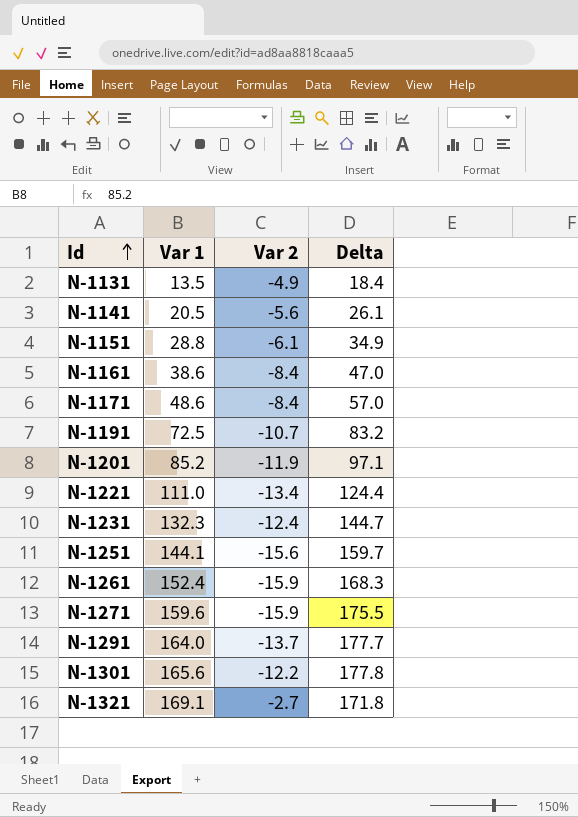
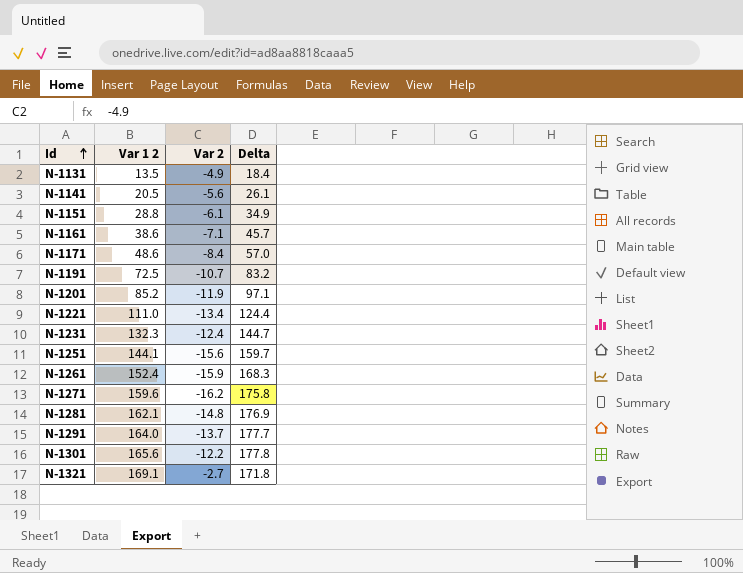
column name: Var 1 -> Var 1 2
N-1161 | Var 2: -8.4 -> -7.1
N-1161 | Delta: 47.0 -> 45.7
N-1271 | Var 2: -15.9 -> -16.2
N-1271 | Delta: 175.5 -> 175.8
row N-1281: none -> 162.1 | -14.8 | 176.9

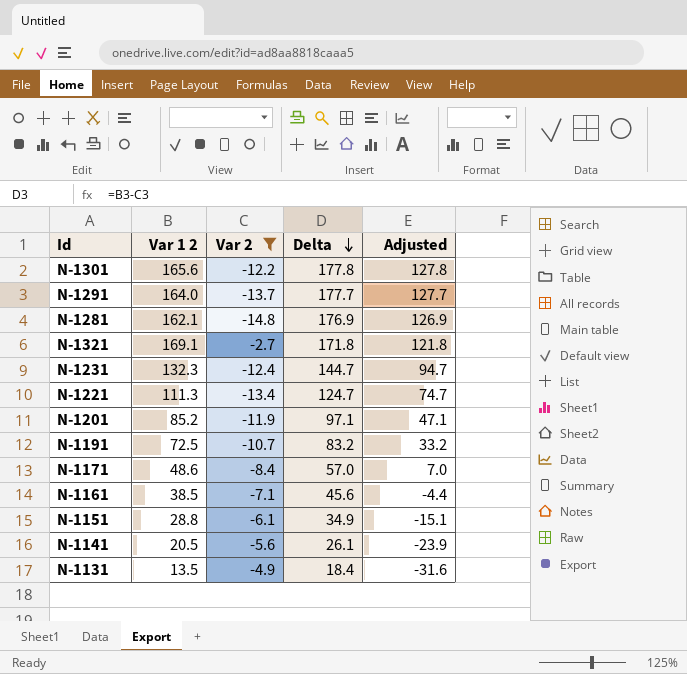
filter: none -> Var 2 >= -14.8
row order: Id ascending -> Delta descending
column Adjusted | formula: none -> [Delta] - 50
N-1221 | Var 1 2: 111.0 -> 111.3
N-1221 | Delta: 124.4 -> 124.7
N-1161 | Var 1 2: 38.6 -> 38.5
N-1161 | Delta: 45.7 -> 45.6

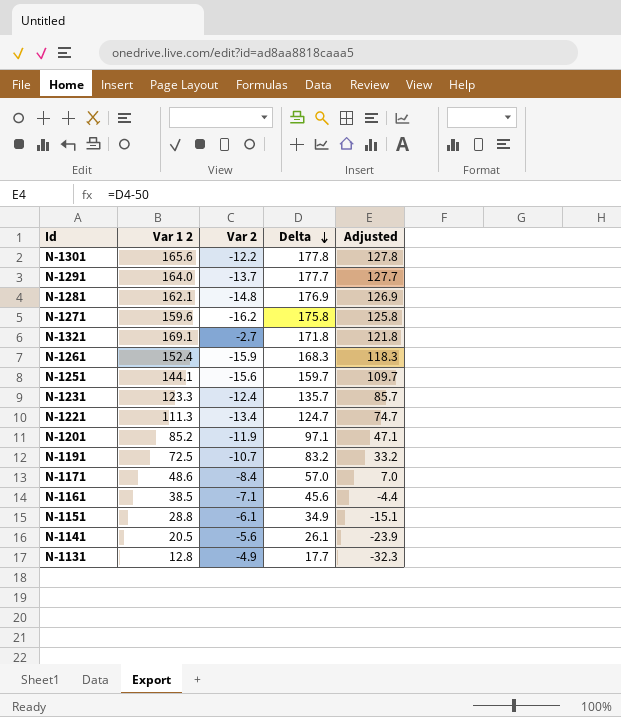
filter: Var 2 >= -14.8 -> none
N-1231 | Var 1 2: 132.3 -> 123.3
N-1231 | Delta: 144.7 -> 135.7
N-1231 | Adjusted: 94.7 -> 85.7
N-1131 | Var 1 2: 13.5 -> 12.8
N-1131 | Delta: 18.4 -> 17.7
N-1131 | Adjusted: -31.6 -> -32.3

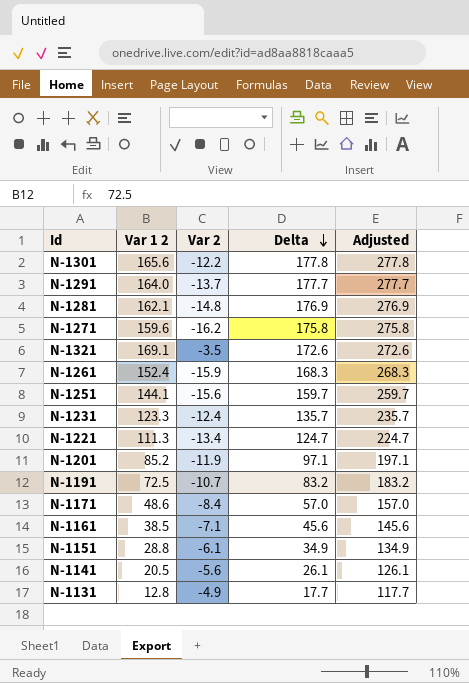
column Adjusted | formula: [Delta] - 50 -> [Delta] + 100
N-1321 | Var 2: -2.7 -> -3.5
N-1321 | Delta: 171.8 -> 172.6

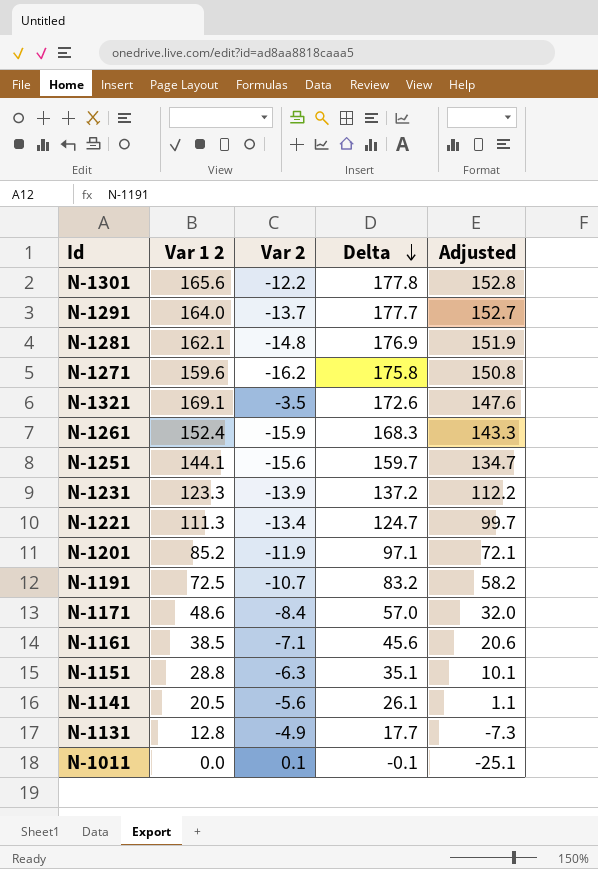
column Adjusted | formula: [Delta] + 100 -> [Delta] - 25
N-1231 | Var 2: -12.4 -> -13.9
N-1231 | Delta: 135.7 -> 137.2
N-1151 | Var 2: -6.1 -> -6.3
N-1151 | Delta: 34.9 -> 35.1
row N-1011: none -> 0.0 | 0.1 | -0.1 | -25.1

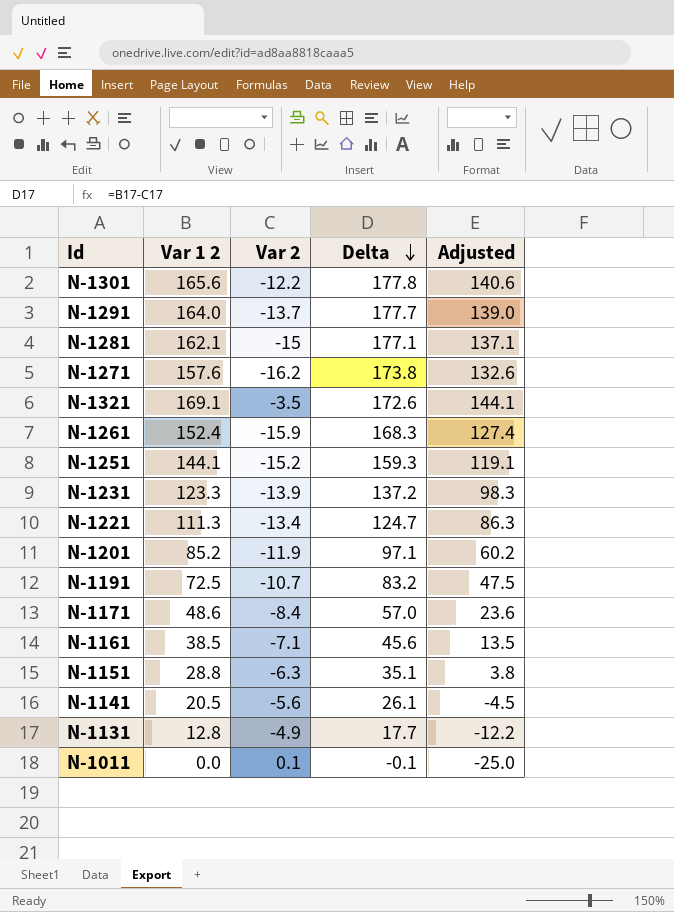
column Adjusted | formula: [Delta] - 25 -> [Var 1 2] - 25
N-1281 | Var 2: -14.8 -> -15
N-1281 | Delta: 176.9 -> 177.1
N-1271 | Var 1 2: 159.6 -> 157.6
N-1271 | Delta: 175.8 -> 173.8
N-1251 | Var 2: -15.6 -> -15.2
N-1251 | Delta: 159.7 -> 159.3

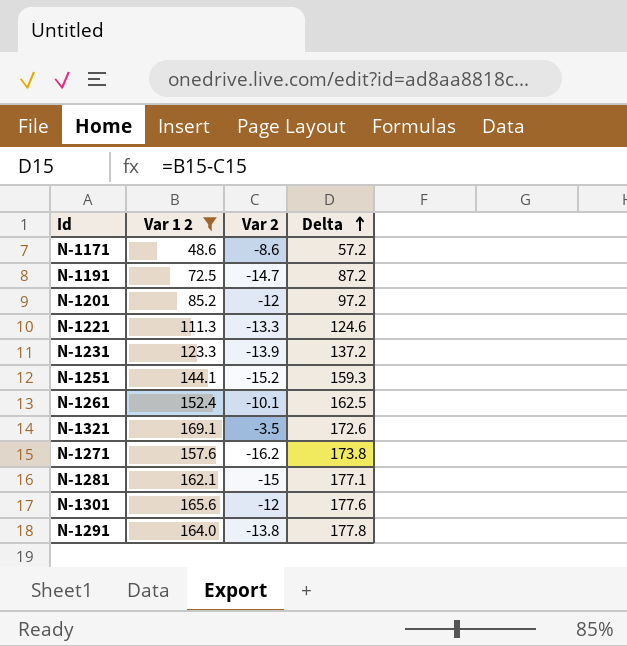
filter: none -> Var 1 2 >= 48.6
row order: Delta descending -> Delta ascending
column Adjusted | formula: [Var 1 2] - 25 -> none
N-1171 | Var 2: -8.4 -> -8.6
N-1171 | Delta: 57.0 -> 57.2
N-1191 | Var 2: -10.7 -> -14.7
N-1191 | Delta: 83.2 -> 87.2
N-1201 | Var 2: -11.9 -> -12
N-1201 | Delta: 97.1 -> 97.2
N-1221 | Var 2: -13.4 -> -13.3
N-1221 | Delta: 124.7 -> 124.6
N-1261 | Var 2: -15.9 -> -10.1
N-1261 | Delta: 168.3 -> 162.5
N-1301 | Var 2: -12.2 -> -12
N-1301 | Delta: 177.8 -> 177.6
N-1291 | Var 2: -13.7 -> -13.8
N-1291 | Delta: 177.7 -> 177.8

